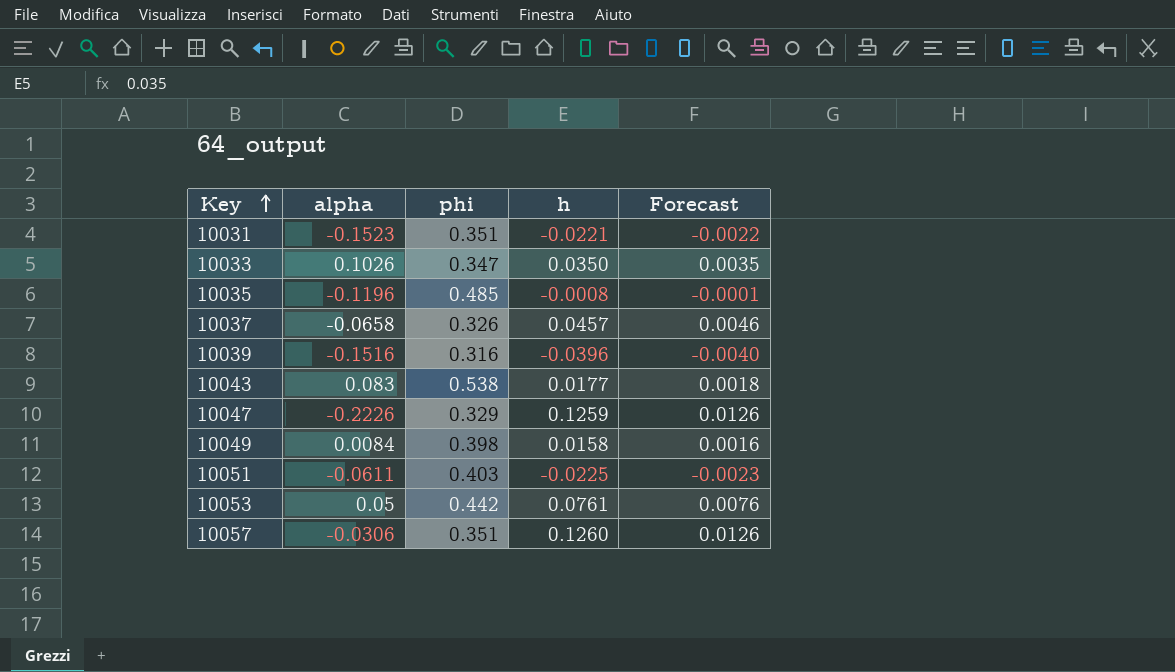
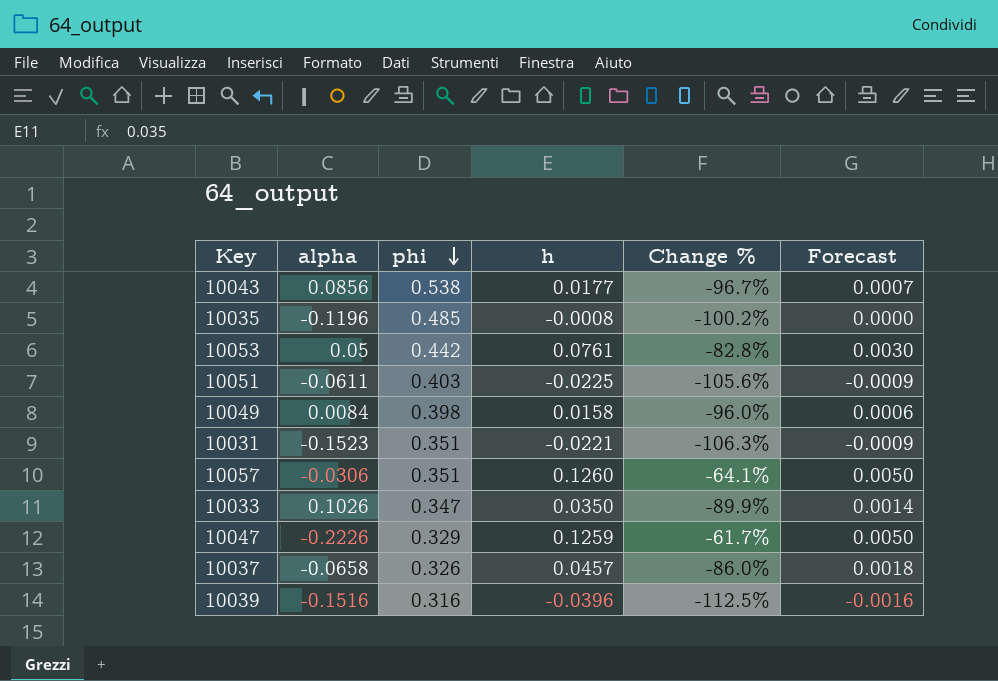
row order: Key ascending -> phi descending
column Change % | formula: none -> ([h] - [phi]) / [phi]
column Forecast | formula: [h] * 0.1 -> [h] * 0.04
10043 | alpha: 0.083 -> 0.0856

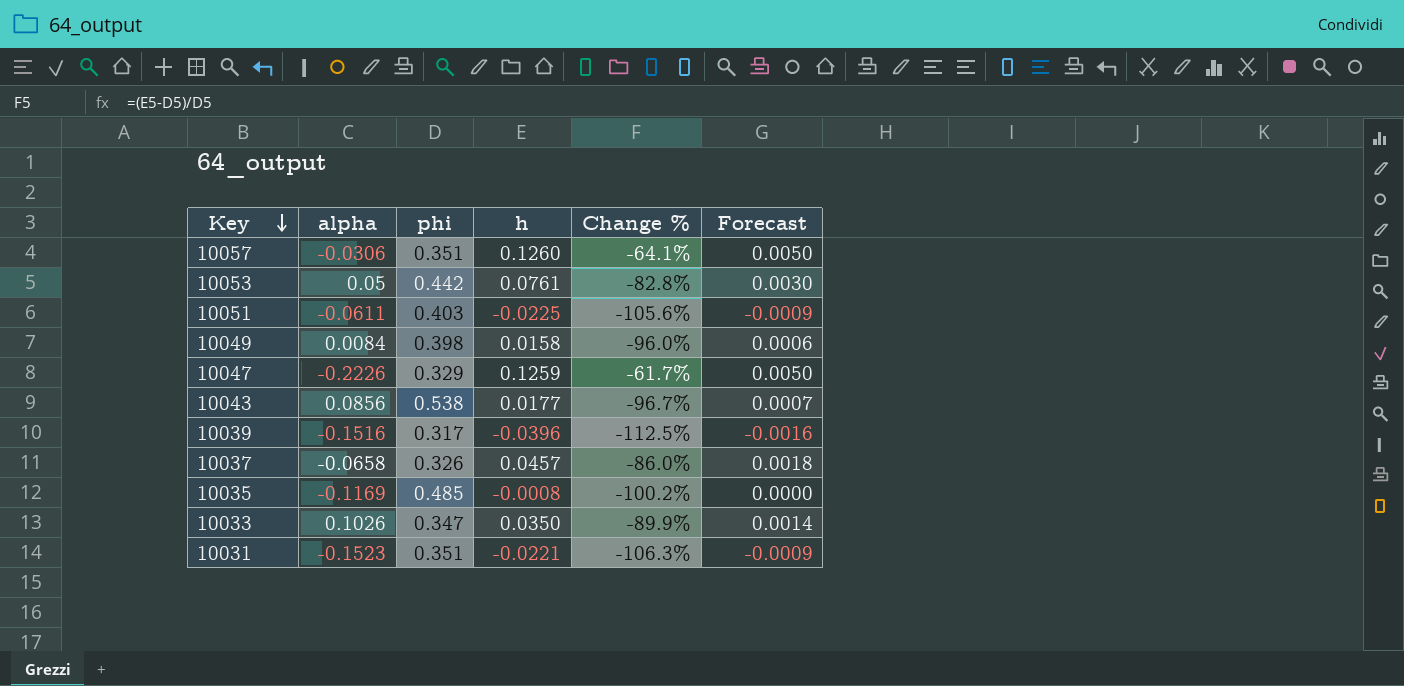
row order: phi descending -> Key descending
10039 | phi: 0.316 -> 0.317
10035 | alpha: -0.1196 -> -0.1169

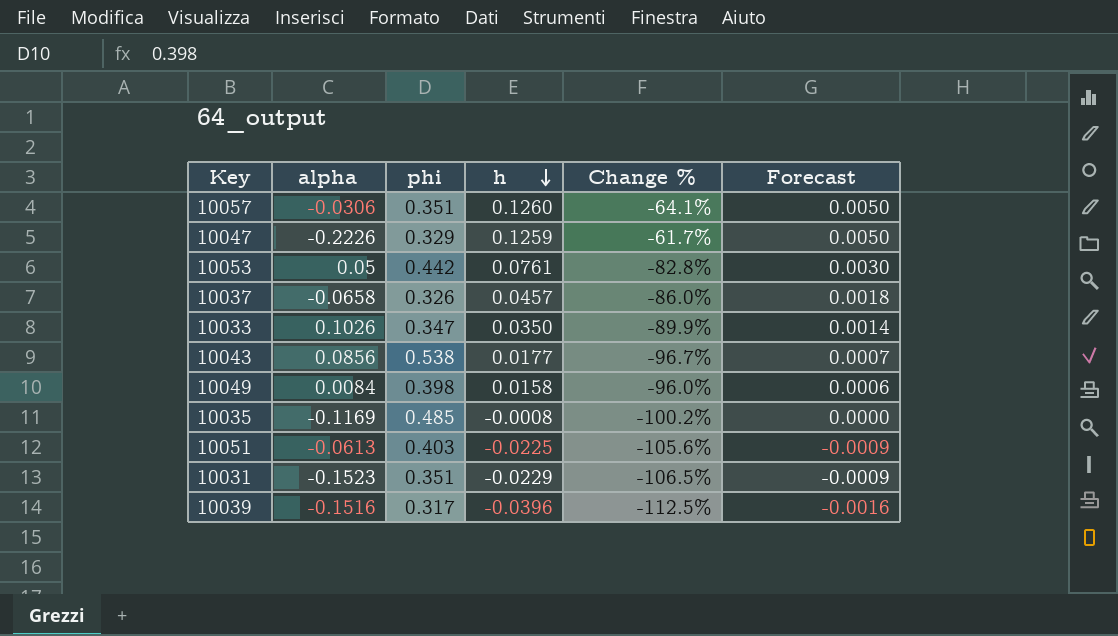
row order: Key descending -> h descending
10051 | alpha: -0.0611 -> -0.0613
10031 | h: -0.0221 -> -0.0229
10031 | Change %: -106.3% -> -106.5%

